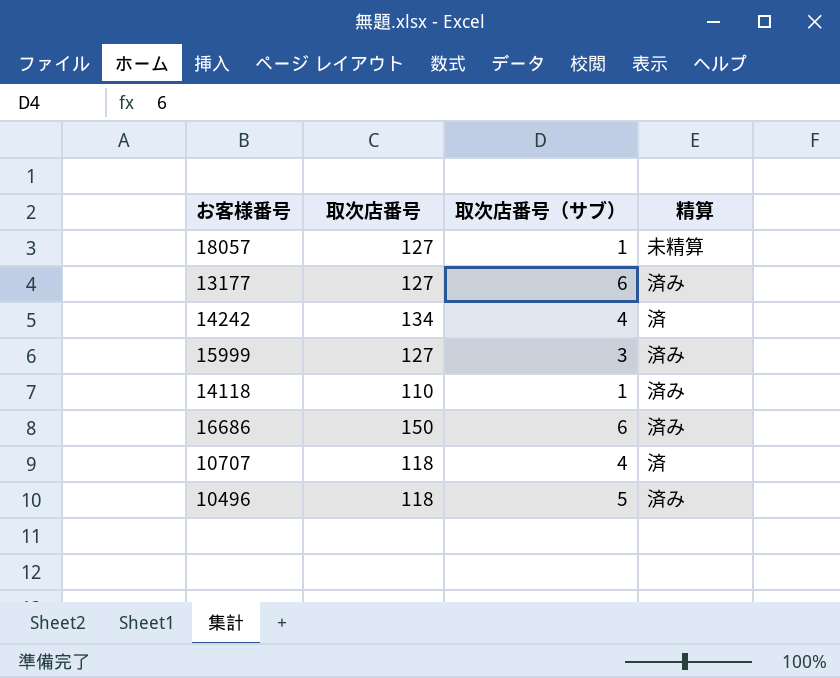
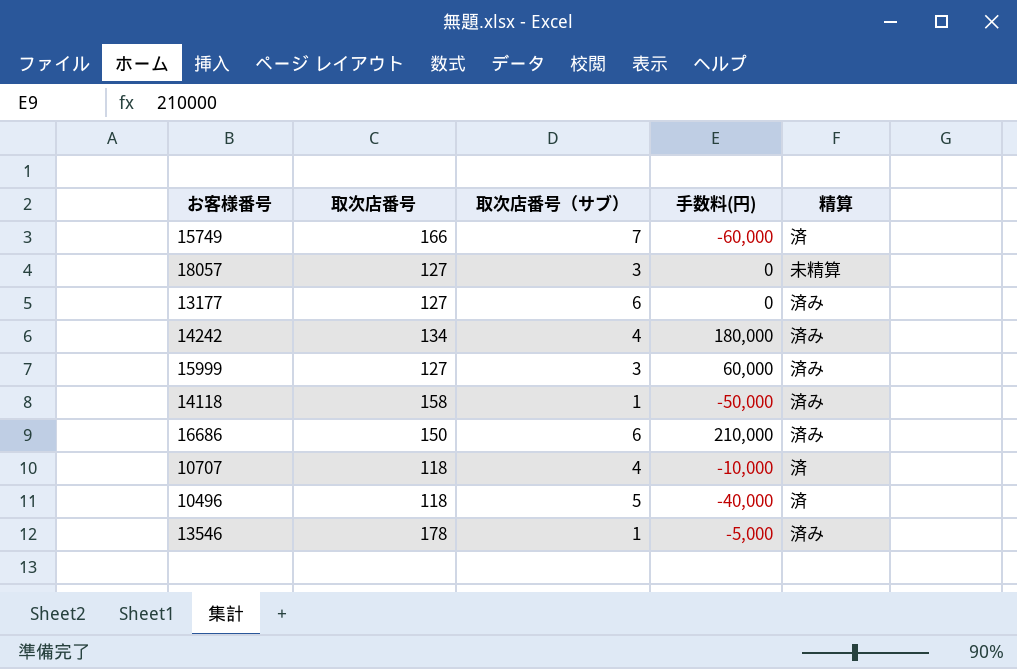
column 手数料(円) | position: none -> 4
row 15749: none -> 166 | 7 | -60,000 | 済
18057 | 取次店番号（サブ）: 1 -> 3
14242 | 精算: 済 -> 済み
14118 | 取次店番号: 110 -> 158
10496 | 精算: 済み -> 済
row 13546: none -> 178 | 1 | -5,000 | 済み

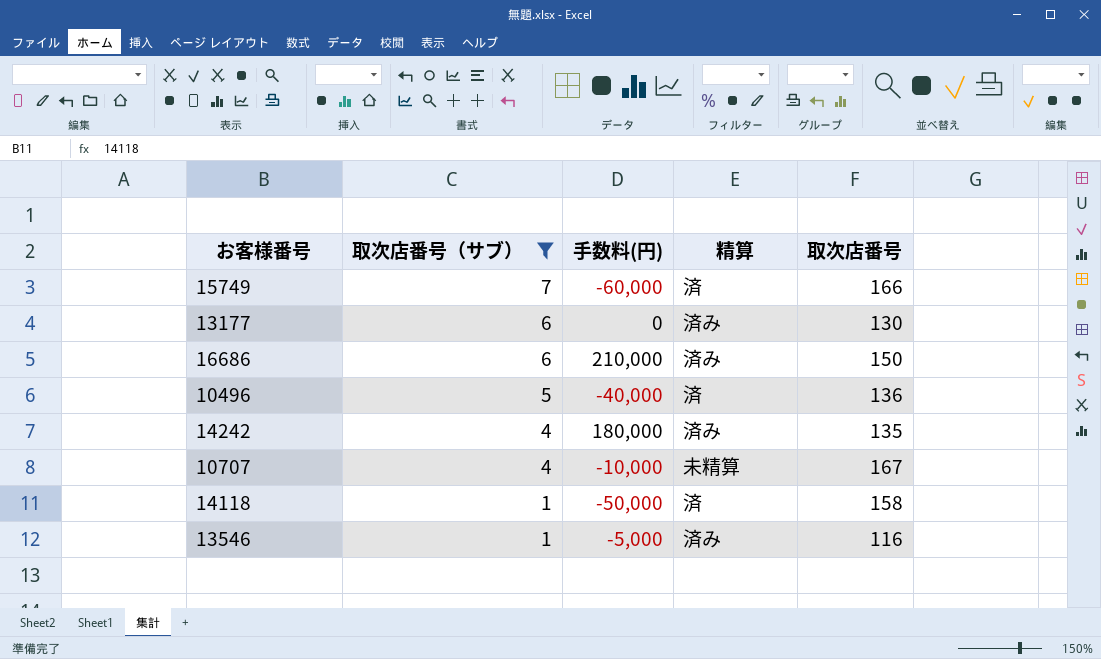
filter: none -> 取次店番号（サブ） != 3
row order: none -> 取次店番号（サブ） descending
column 取次店番号 | position: 2 -> 5
13177 | 取次店番号: 127 -> 130
10496 | 取次店番号: 118 -> 136
14242 | 取次店番号: 134 -> 135
10707 | 精算: 済 -> 未精算
10707 | 取次店番号: 118 -> 167
14118 | 精算: 済み -> 済
13546 | 取次店番号: 178 -> 116

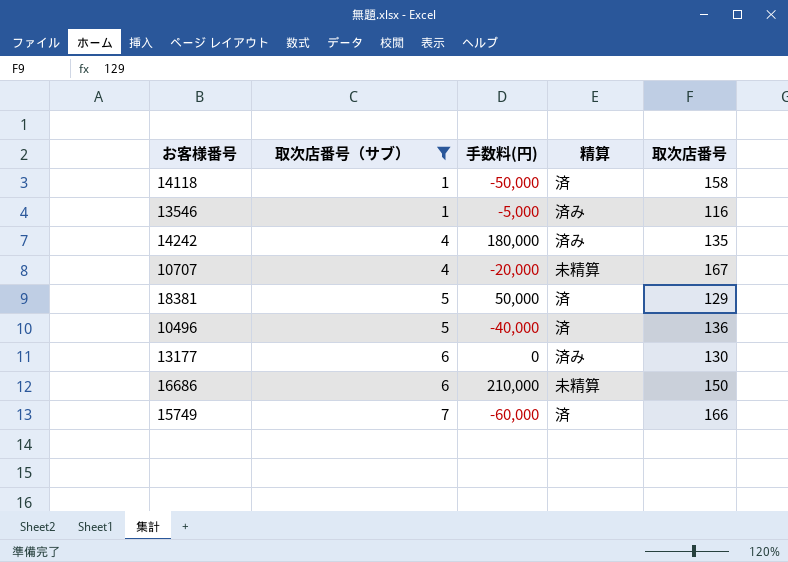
row order: 取次店番号（サブ） descending -> 取次店番号（サブ） ascending
10707 | 手数料(円): -10,000 -> -20,000
row 18381: none -> 5 | 50,000 | 済 | 129
16686 | 精算: 済み -> 未精算

